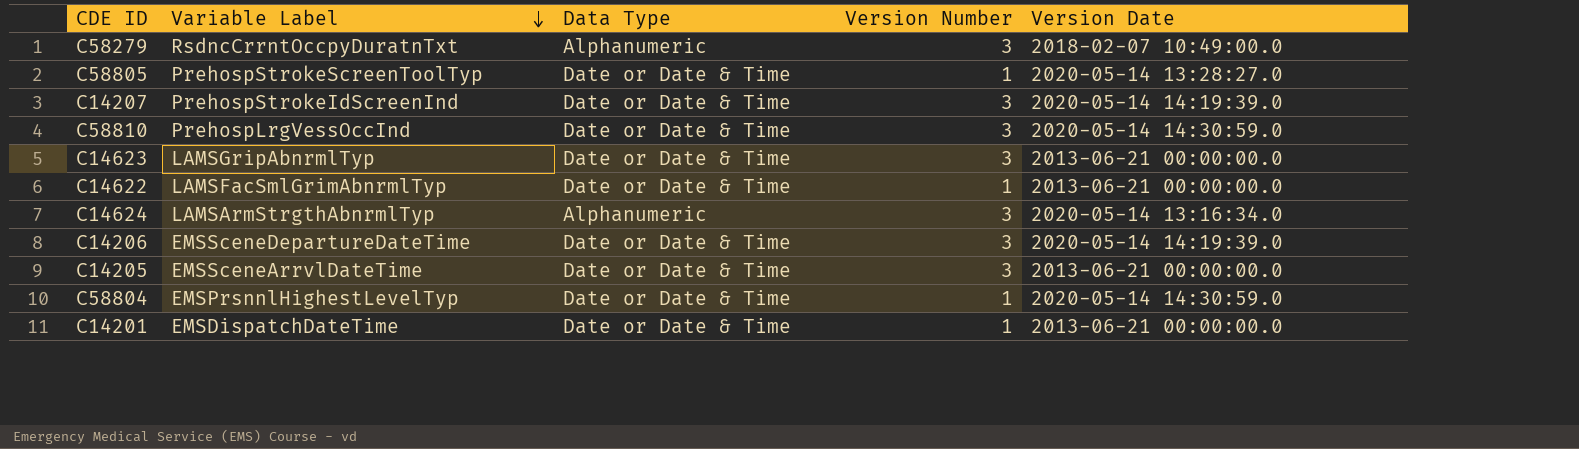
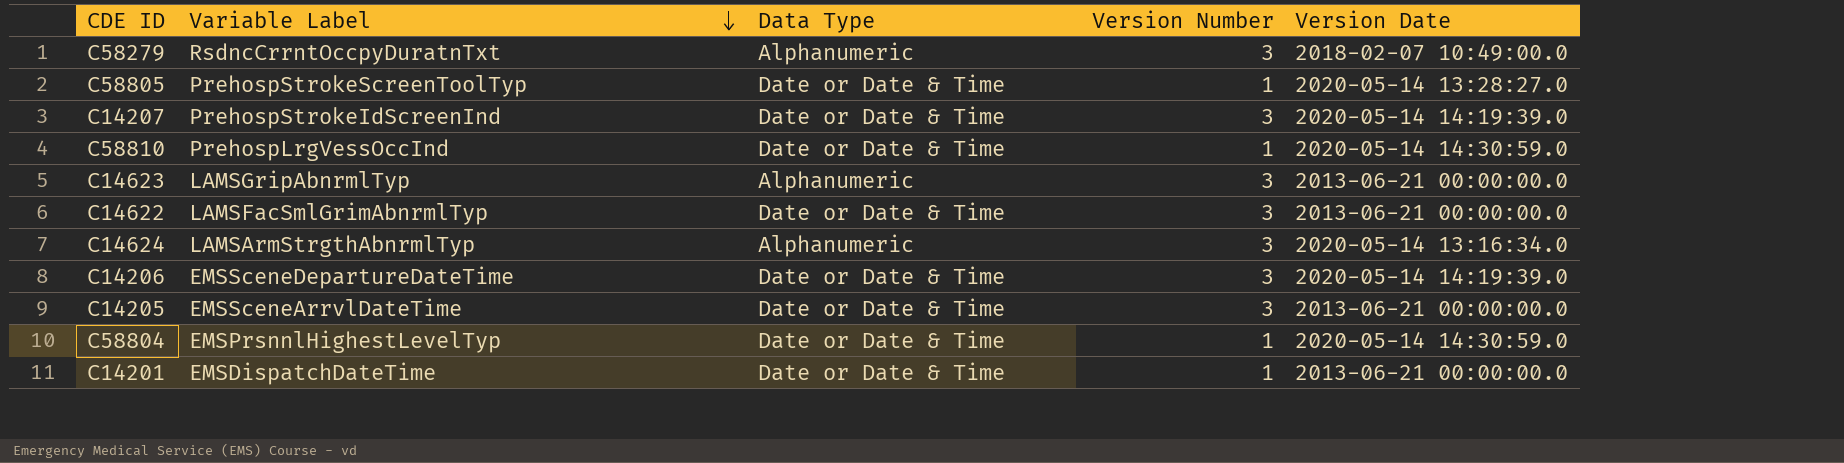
C58810 | Version Number: 3 -> 1
C14623 | Data Type: Date or Date & Time -> Alphanumeric
C14622 | Version Number: 1 -> 3

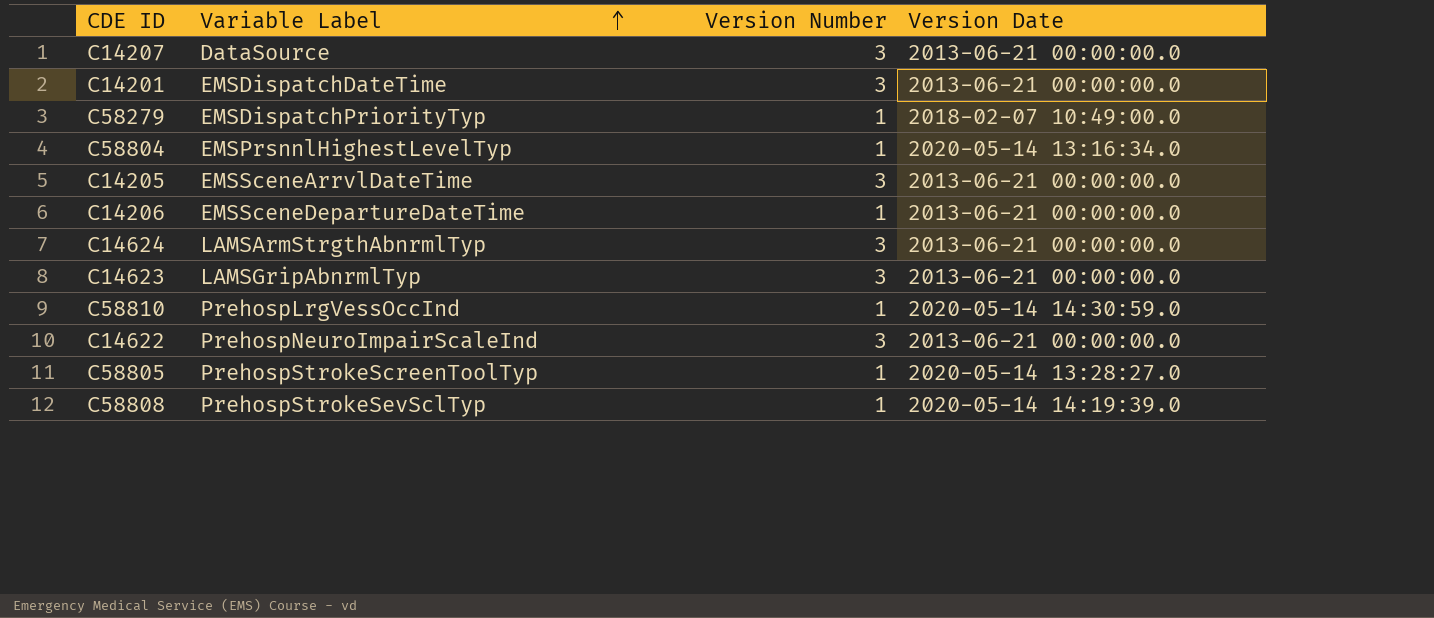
row order: Variable Label descending -> Variable Label ascending
column Data Type | position: 3 -> none
C14207 | Variable Label: PrehospStrokeIdScreenInd -> DataSource
C14207 | Version Date: 2020-05-14 14:19:39.0 -> 2013-06-21 00:00:00.0
C14201 | Version Number: 1 -> 3
C58279 | Variable Label: RsdncCrrntOccpyDuratnTxt -> EMSDispatchPriorityTyp
C58279 | Version Number: 3 -> 1
C58804 | Version Date: 2020-05-14 14:30:59.0 -> 2020-05-14 13:16:34.0
C14206 | Version Number: 3 -> 1
C14206 | Version Date: 2020-05-14 14:19:39.0 -> 2013-06-21 00:00:00.0
C14624 | Version Date: 2020-05-14 13:16:34.0 -> 2013-06-21 00:00:00.0
C14622 | Variable Label: LAMSFacSmlGrimAbnrmlTyp -> PrehospNeuroImpairScaleInd
row C58808: none -> PrehospStrokeSevSclTyp | 1 | 2020-05-14 14:19:39.0

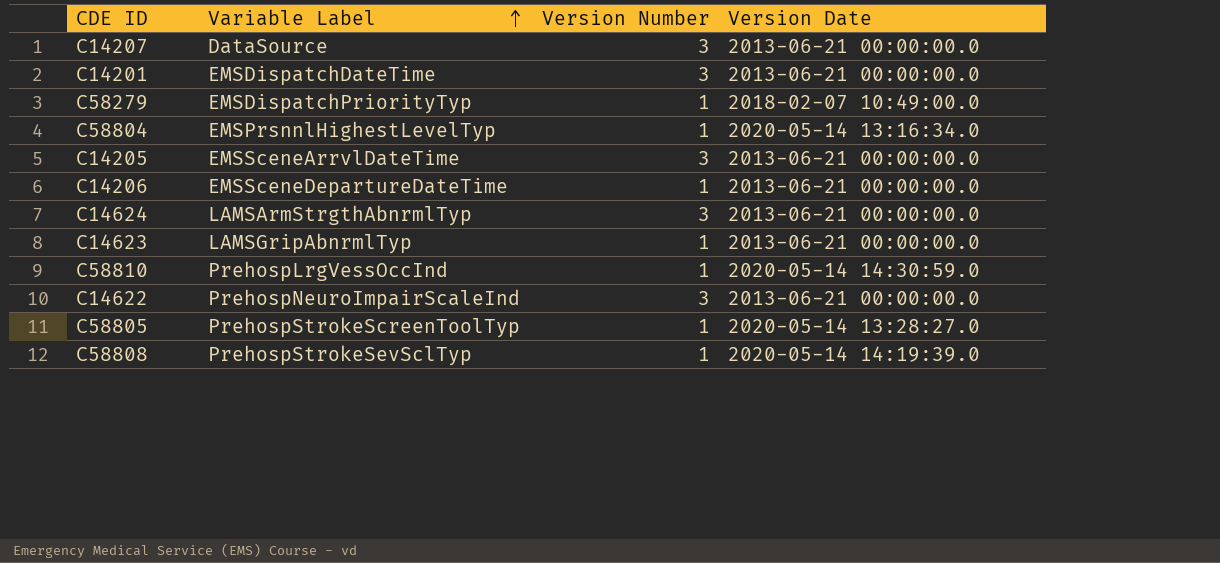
C14623 | Version Number: 3 -> 1

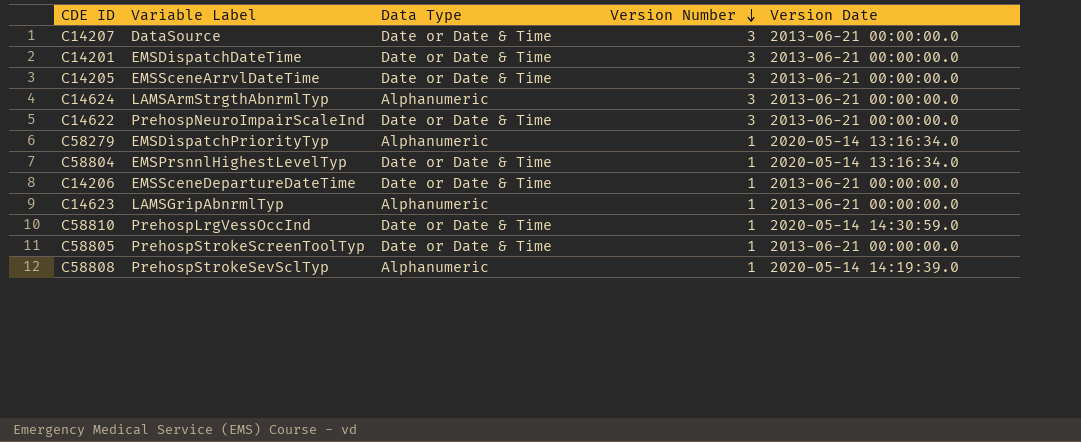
row order: Variable Label ascending -> Version Number descending
column Data Type | position: none -> 3
C58279 | Version Date: 2018-02-07 10:49:00.0 -> 2020-05-14 13:16:34.0
C58805 | Version Date: 2020-05-14 13:28:27.0 -> 2013-06-21 00:00:00.0

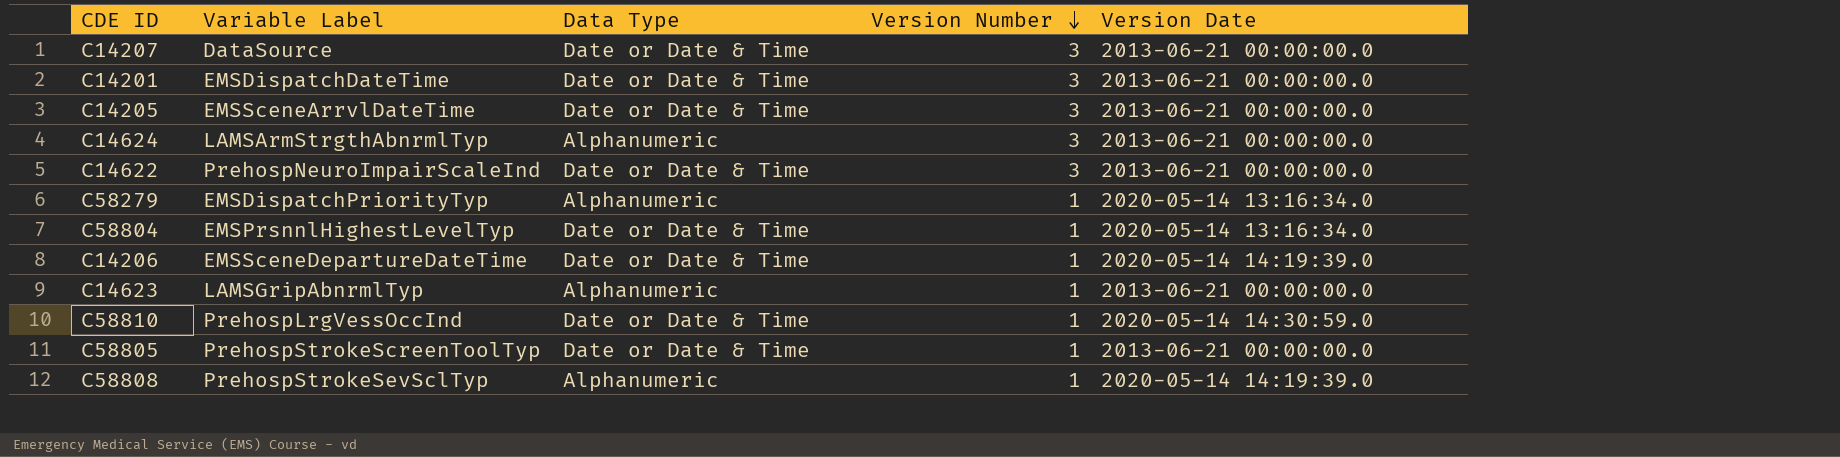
C14206 | Version Date: 2013-06-21 00:00:00.0 -> 2020-05-14 14:19:39.0

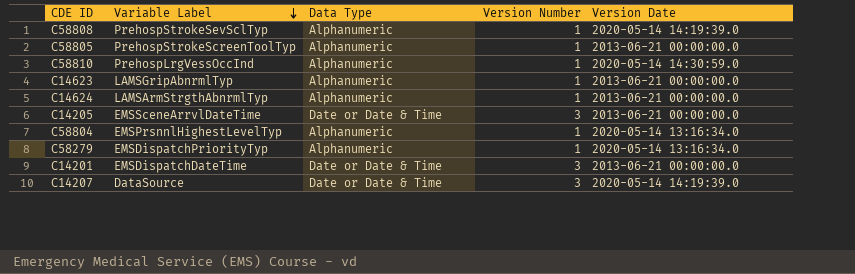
row order: Version Number descending -> Variable Label descending
row C14622: PrehospNeuroImpairScaleInd | Date or Date & Time | 3 | 2013-06-21 00:00:00.0 -> none
row C14206: EMSSceneDepartureDateTime | Date or Date & Time | 1 | 2020-05-14 14:19:39.0 -> none
C58805 | Data Type: Date or Date & Time -> Alphanumeric
C58810 | Data Type: Date or Date & Time -> Alphanumeric
C14624 | Version Number: 3 -> 1
C58804 | Data Type: Date or Date & Time -> Alphanumeric
C14207 | Version Date: 2013-06-21 00:00:00.0 -> 2020-05-14 14:19:39.0

